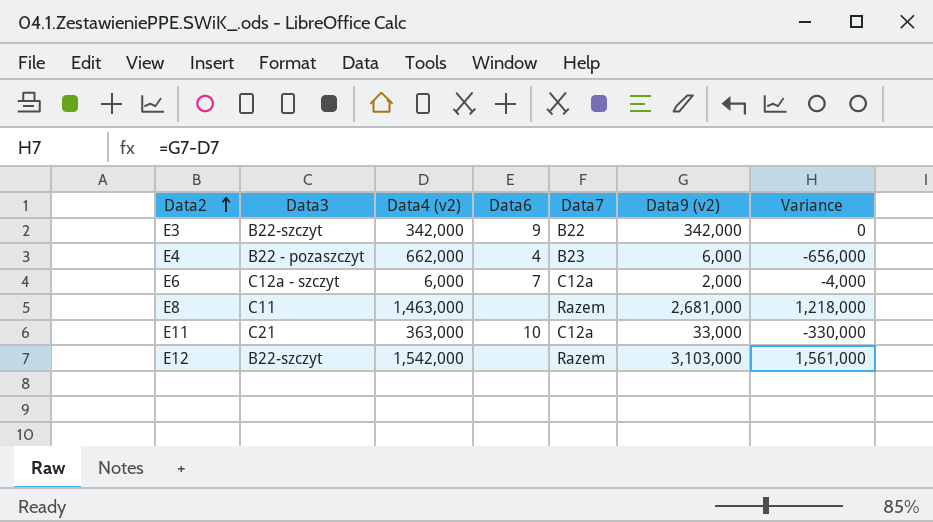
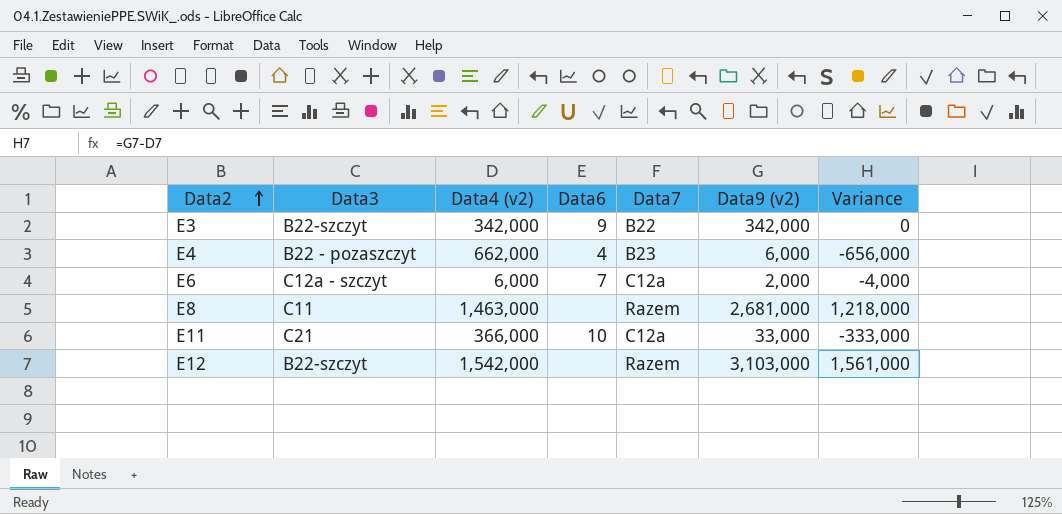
E11 | Data4 (v2): 363,000 -> 366,000
E11 | Variance: -330,000 -> -333,000

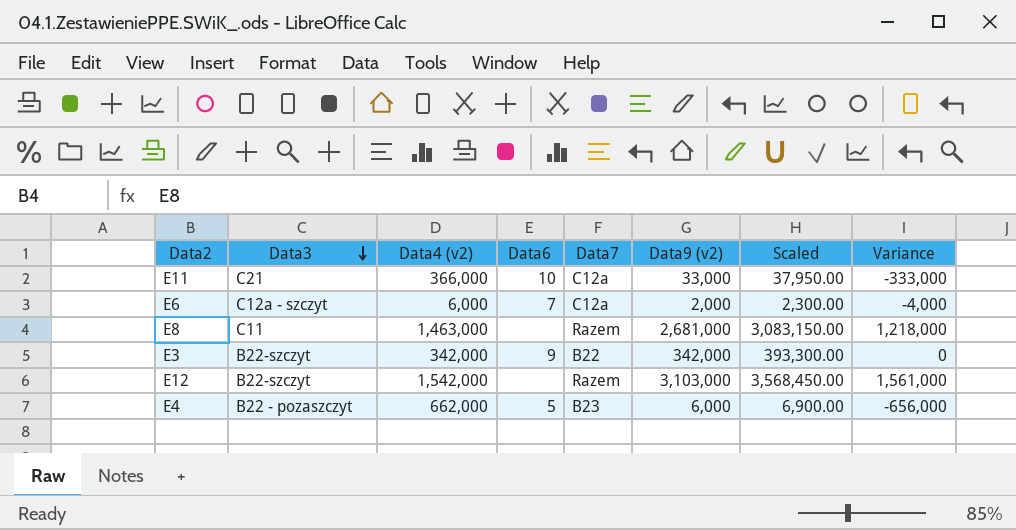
row order: Data2 ascending -> Data3 descending
column Scaled | formula: none -> [Data9 (v2)] * 1.15
E4 | Data6: 4 -> 5

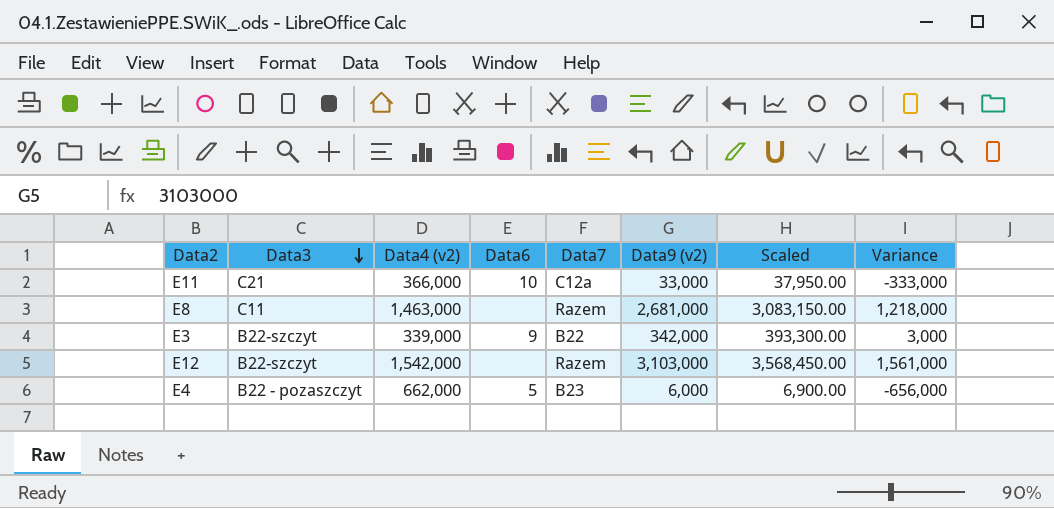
row E6: C12a - szczyt | 6,000 | 7 | C12a | 2,000 | 2,300.00 | -4,000 -> none
E3 | Data4 (v2): 342,000 -> 339,000
E3 | Variance: 0 -> 3,000

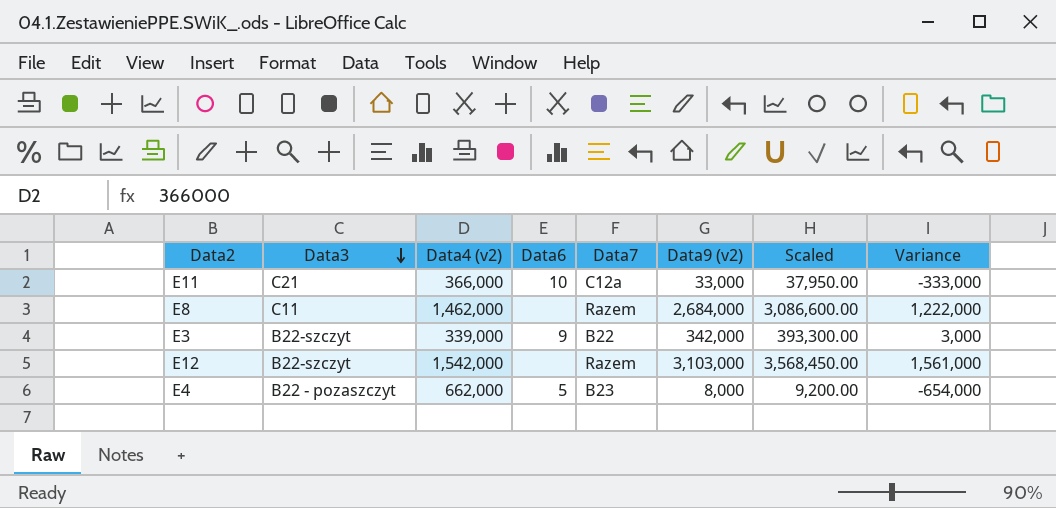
E8 | Data4 (v2): 1,463,000 -> 1,462,000
E8 | Data9 (v2): 2,681,000 -> 2,684,000
E8 | Scaled: 3,083,150.00 -> 3,086,600.00
E8 | Variance: 1,218,000 -> 1,222,000
E4 | Data9 (v2): 6,000 -> 8,000
E4 | Scaled: 6,900.00 -> 9,200.00
E4 | Variance: -656,000 -> -654,000

